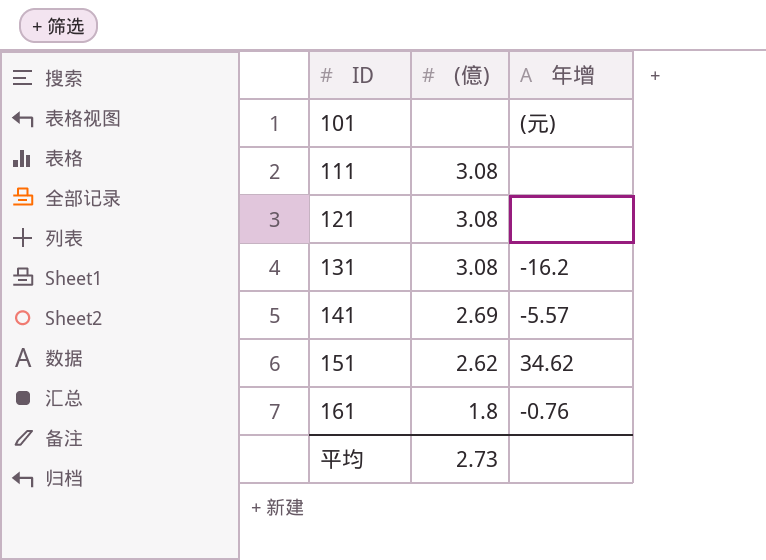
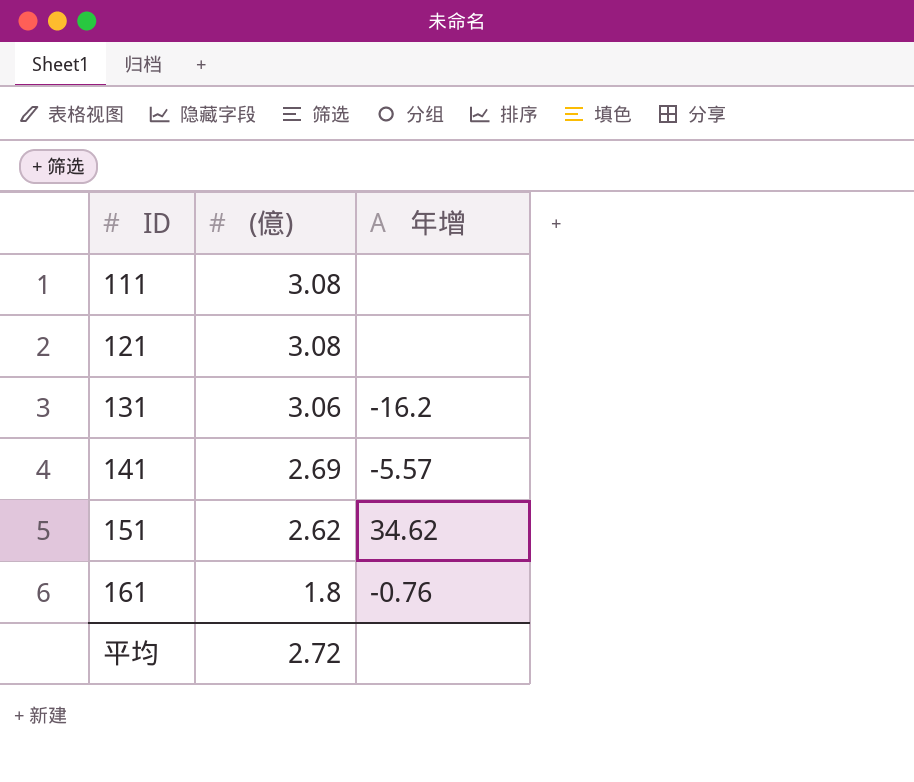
row 101: none | (元) -> none
131 | (億): 3.08 -> 3.06
平均 | (億): 2.73 -> 2.72

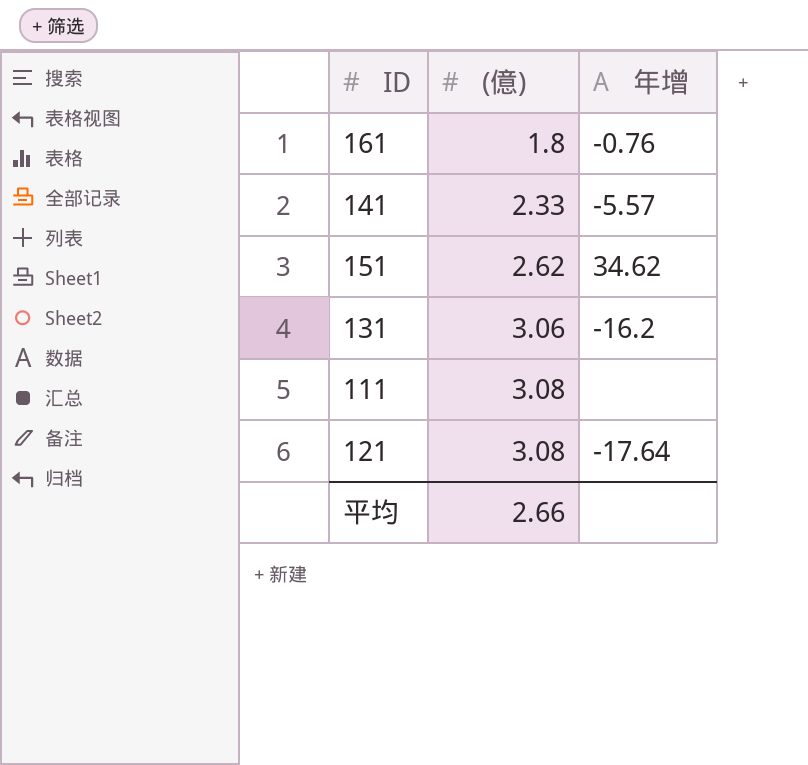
row order: ID ascending -> (億) ascending
141 | (億): 2.69 -> 2.33
121 | 年增: none -> -17.64
平均 | (億): 2.72 -> 2.66

